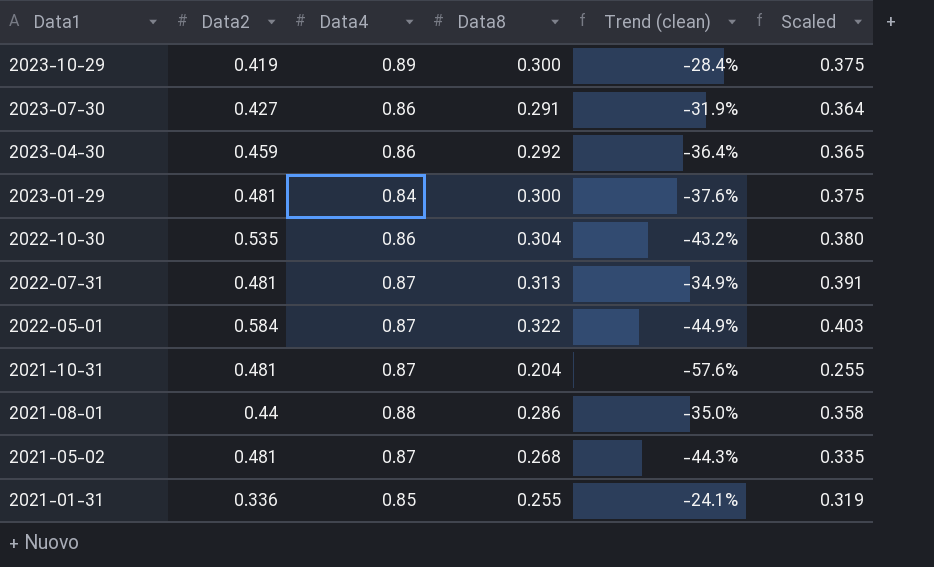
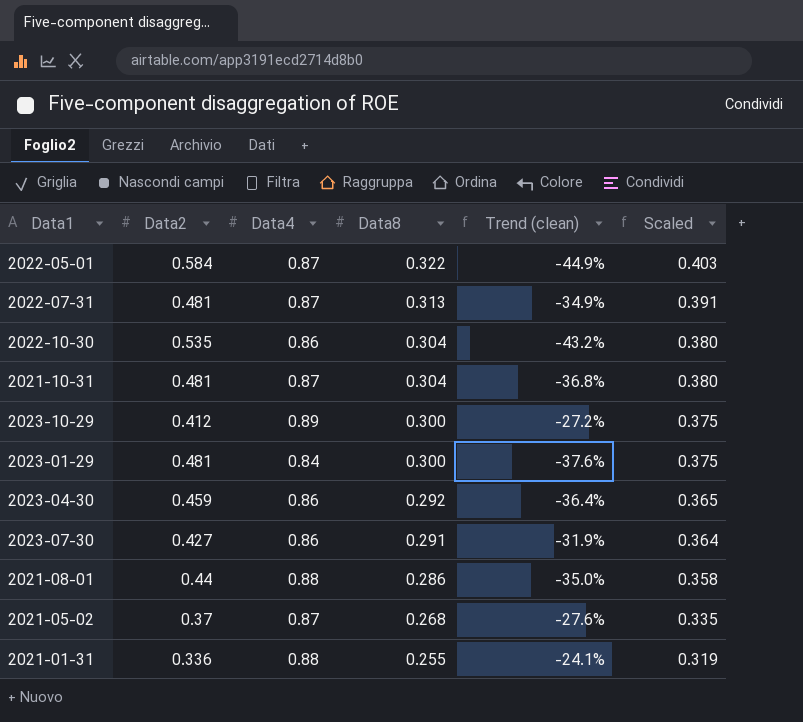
row order: Data1 descending -> Data8 descending
2021-10-31 | Data8: 0.204 -> 0.304
2021-10-31 | Trend (clean): -57.6% -> -36.8%
2021-10-31 | Scaled: 0.255 -> 0.380
2023-10-29 | Data2: 0.419 -> 0.412
2023-10-29 | Trend (clean): -28.4% -> -27.2%
2021-05-02 | Data2: 0.481 -> 0.37
2021-05-02 | Trend (clean): -44.3% -> -27.6%
2021-01-31 | Data4: 0.85 -> 0.88

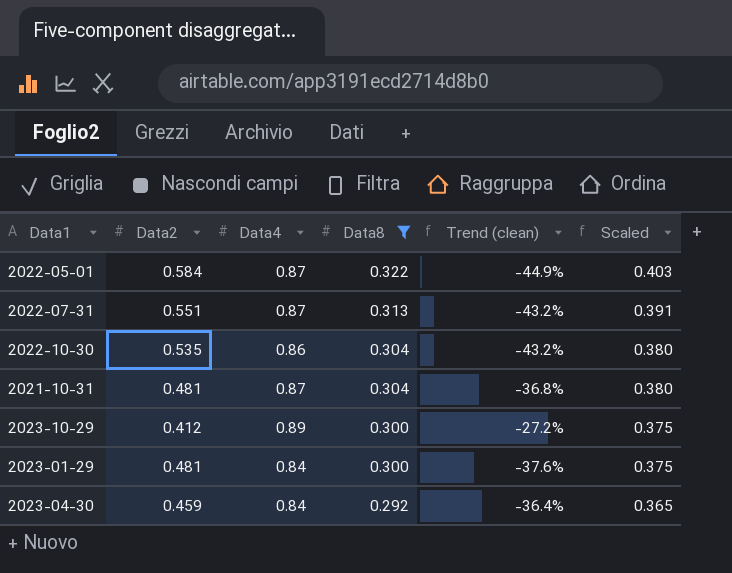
filter: none -> Data8 >= 0.292
2022-07-31 | Data2: 0.481 -> 0.551
2022-07-31 | Trend (clean): -34.9% -> -43.2%
2023-04-30 | Data4: 0.86 -> 0.84

